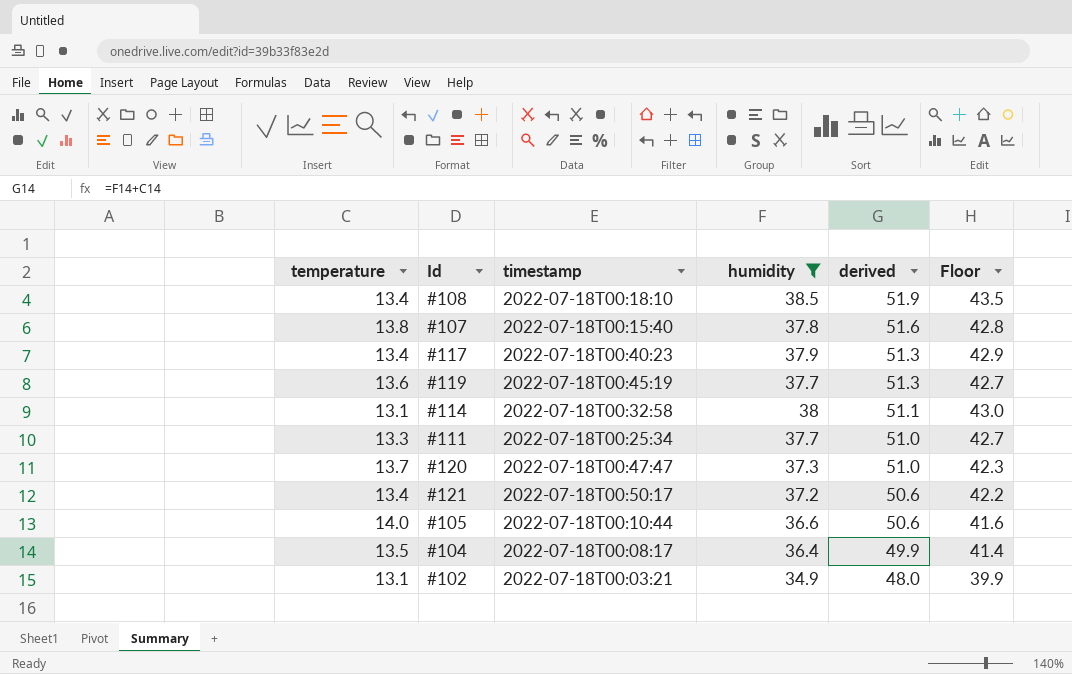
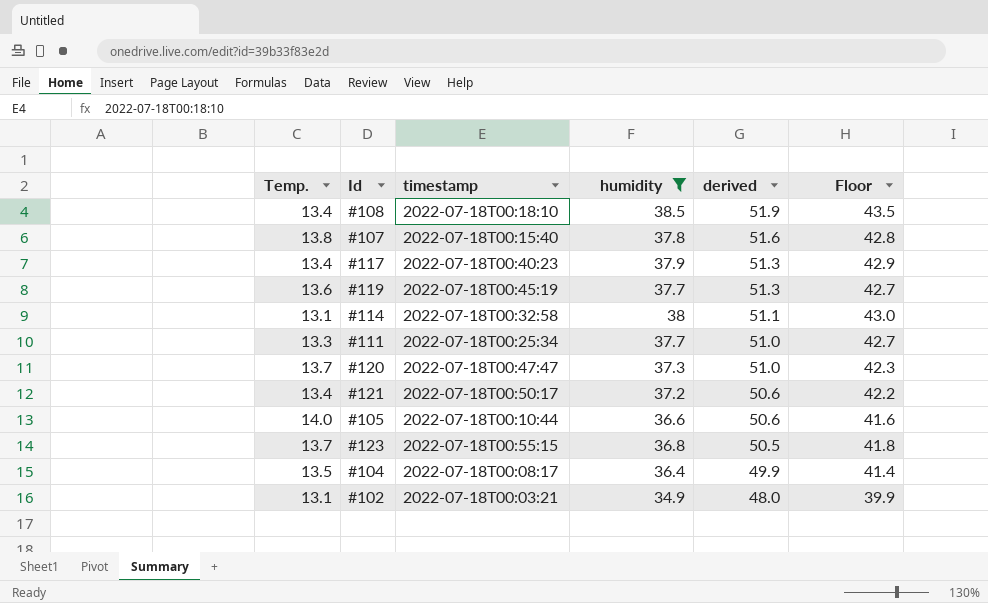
column name: temperature -> Temp.
row #123: none -> 13.7 | 2022-07-18T00:55:15 | 36.8 | 50.5 | 41.8

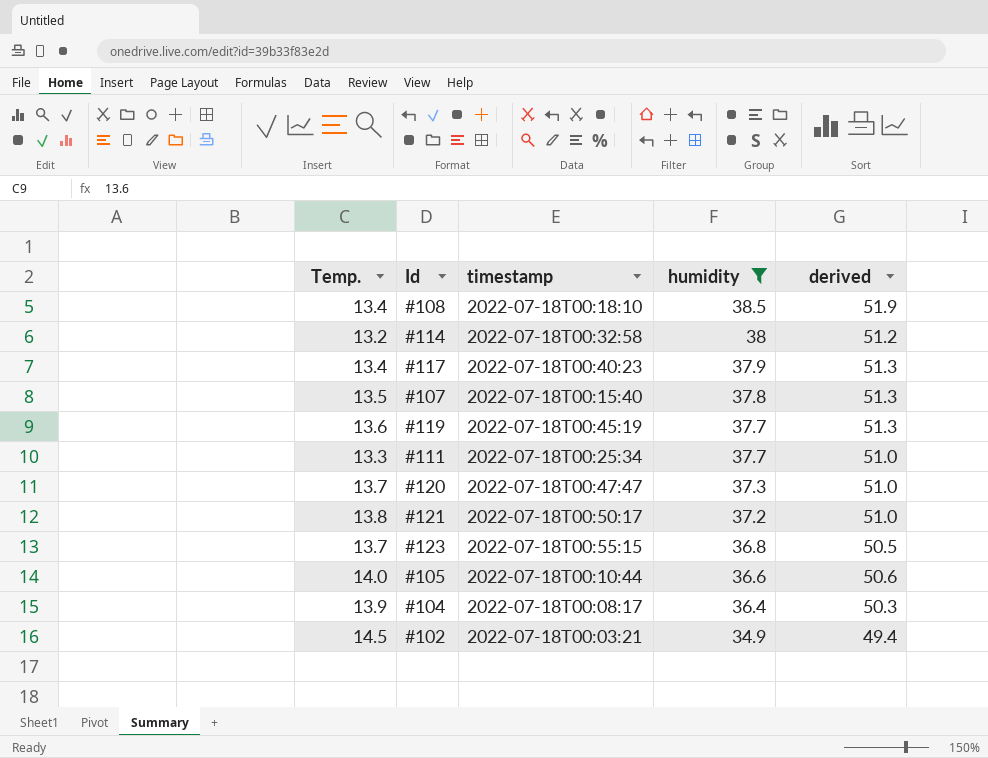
row order: derived descending -> humidity descending
column Floor | formula: [humidity] + 5 -> none
#114 | Temp.: 13.1 -> 13.2
#114 | derived: 51.1 -> 51.2
#107 | Temp.: 13.8 -> 13.5
#107 | derived: 51.6 -> 51.3
#121 | Temp.: 13.4 -> 13.8
#121 | derived: 50.6 -> 51.0
#104 | Temp.: 13.5 -> 13.9
#104 | derived: 49.9 -> 50.3
#102 | Temp.: 13.1 -> 14.5
#102 | derived: 48.0 -> 49.4

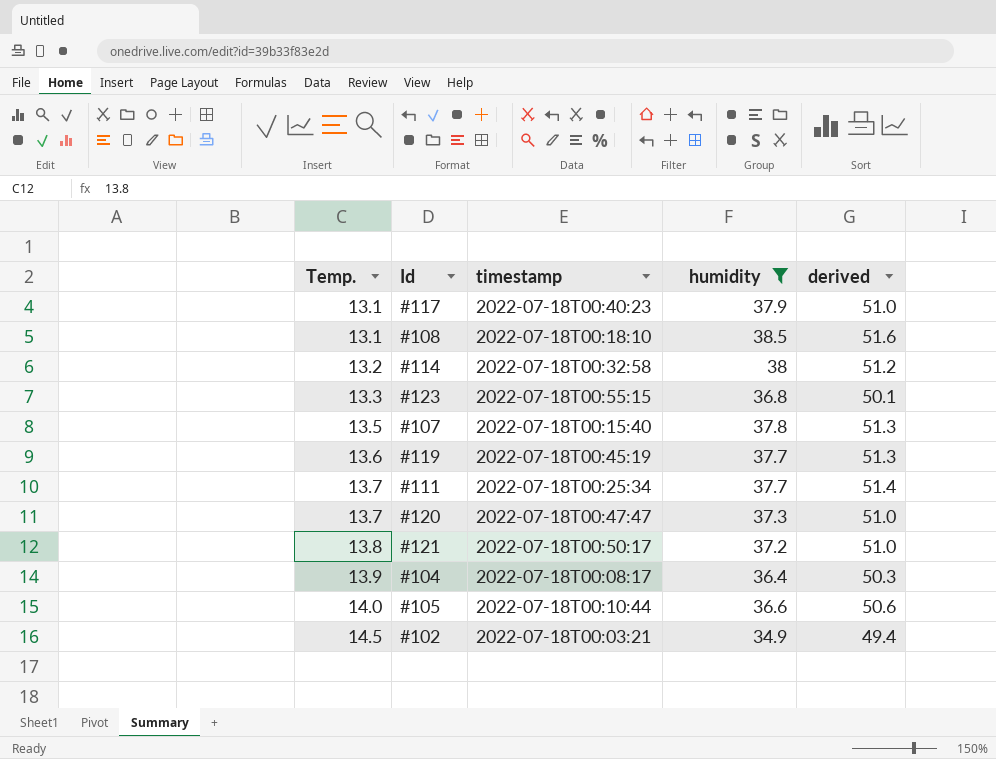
row order: humidity descending -> Temp. ascending
#117 | Temp.: 13.4 -> 13.1
#117 | derived: 51.3 -> 51.0
#108 | Temp.: 13.4 -> 13.1
#108 | derived: 51.9 -> 51.6
#123 | Temp.: 13.7 -> 13.3
#123 | derived: 50.5 -> 50.1
#111 | Temp.: 13.3 -> 13.7
#111 | derived: 51.0 -> 51.4

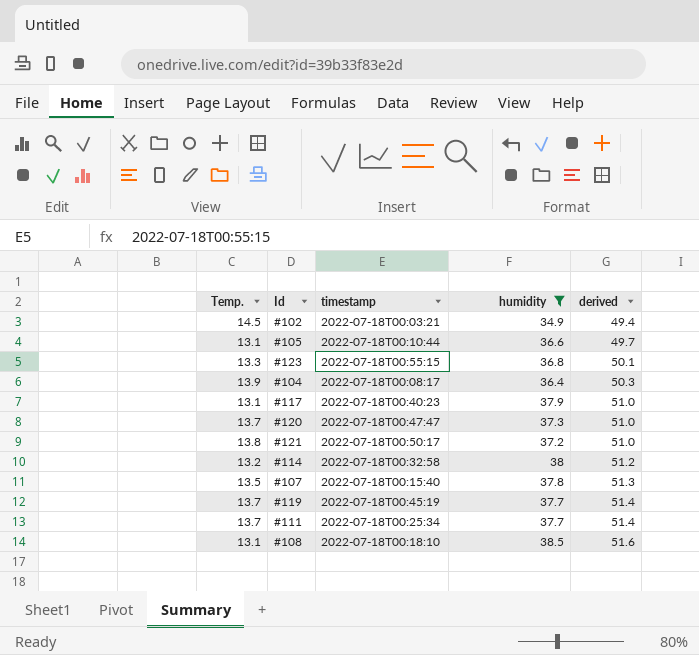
row order: Temp. ascending -> derived ascending
#105 | Temp.: 14.0 -> 13.1
#105 | derived: 50.6 -> 49.7
#119 | Temp.: 13.6 -> 13.7
#119 | derived: 51.3 -> 51.4

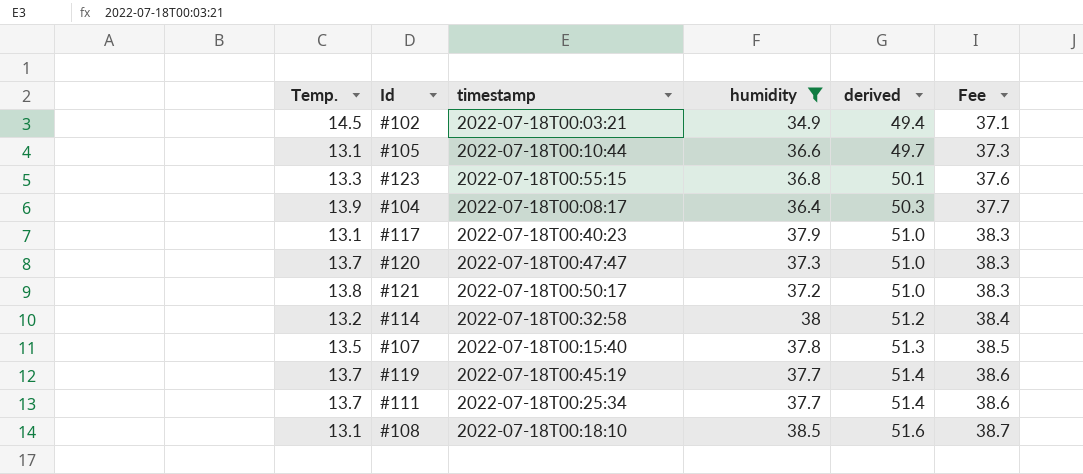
column Fee | formula: none -> [derived] * 0.75

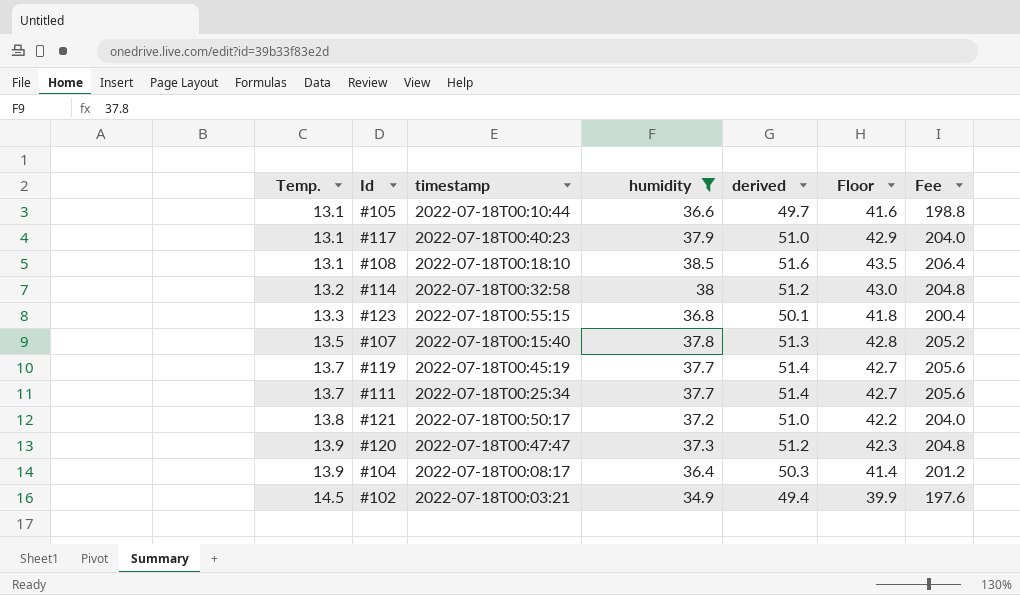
row order: derived ascending -> Temp. ascending
column Floor | formula: none -> [humidity] + 5
column Fee | formula: [derived] * 0.75 -> [derived] * 4
#120 | Temp.: 13.7 -> 13.9
#120 | derived: 51.0 -> 51.2

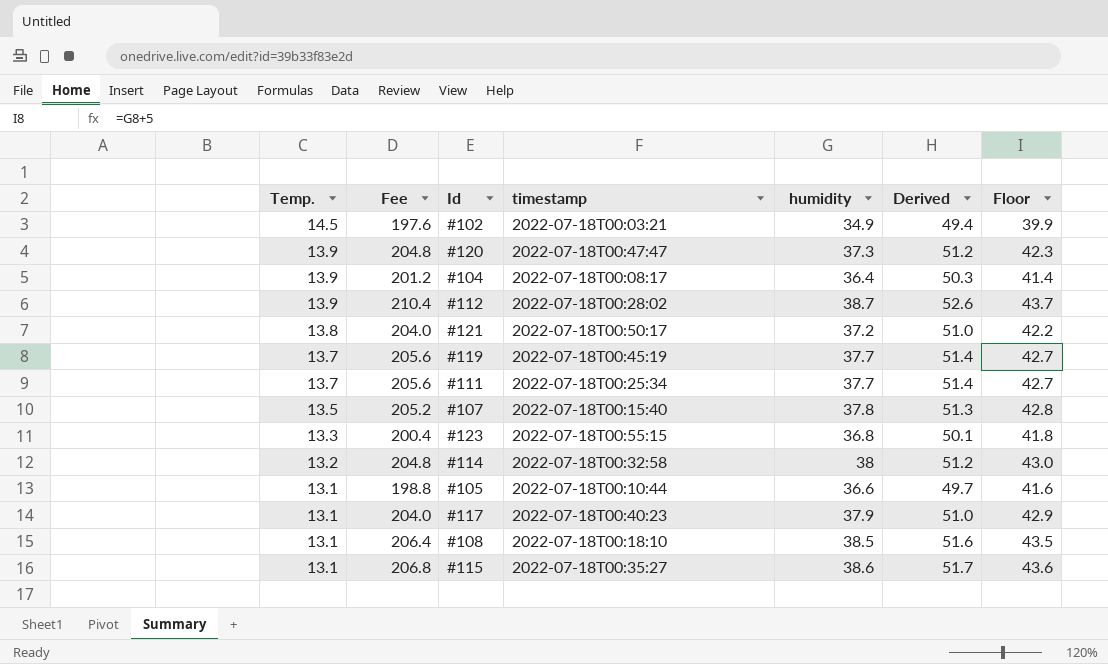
filter: humidity <= 38.5 -> none
row order: Temp. ascending -> Temp. descending
column Fee | position: 7 -> 2
column name: derived -> Derived

